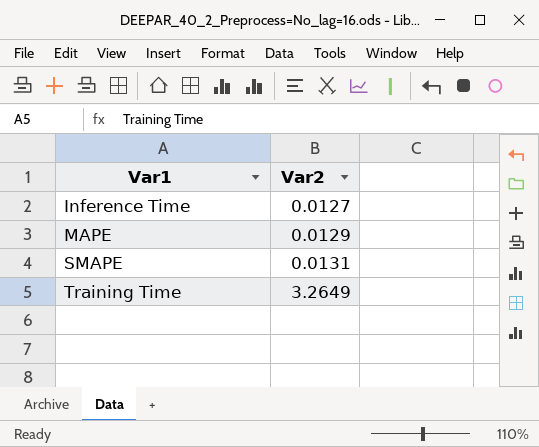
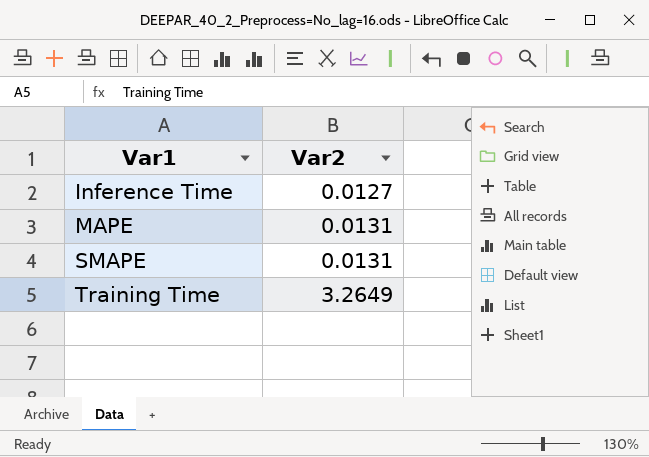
MAPE | Var2: 0.0129 -> 0.0131

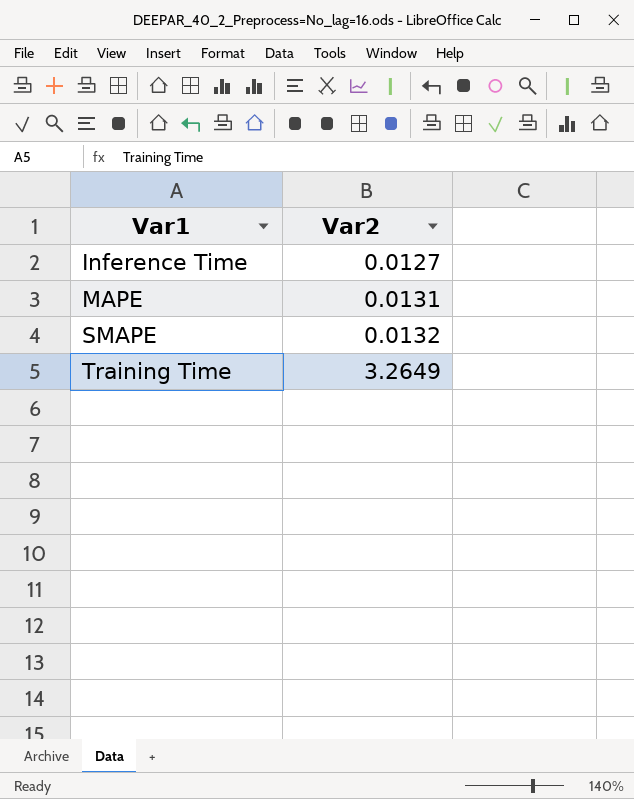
SMAPE | Var2: 0.0131 -> 0.0132

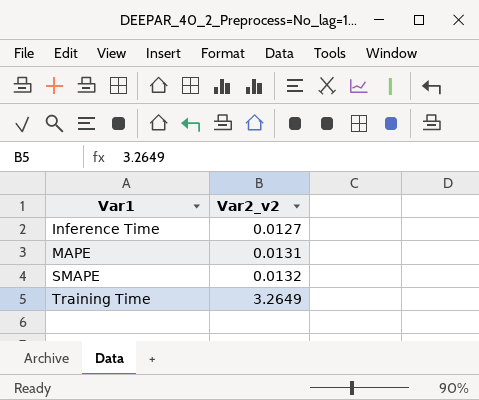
column name: Var2 -> Var2_v2

